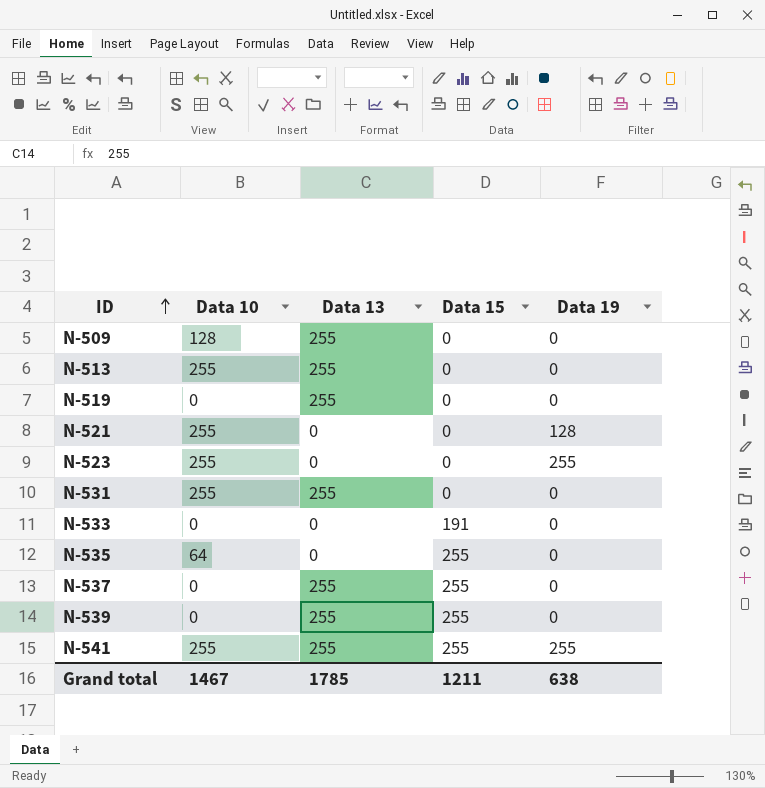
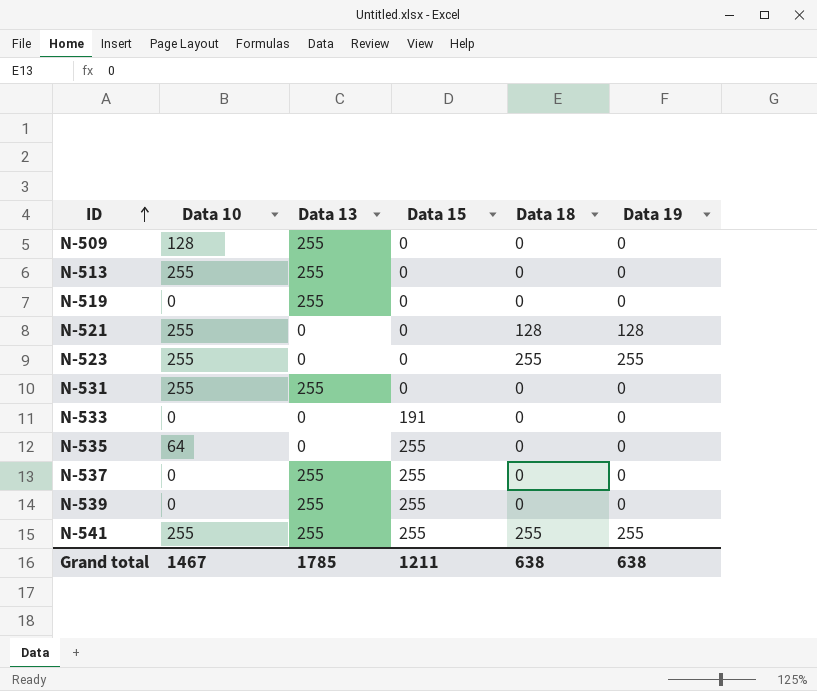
column Data 18 | position: none -> 5

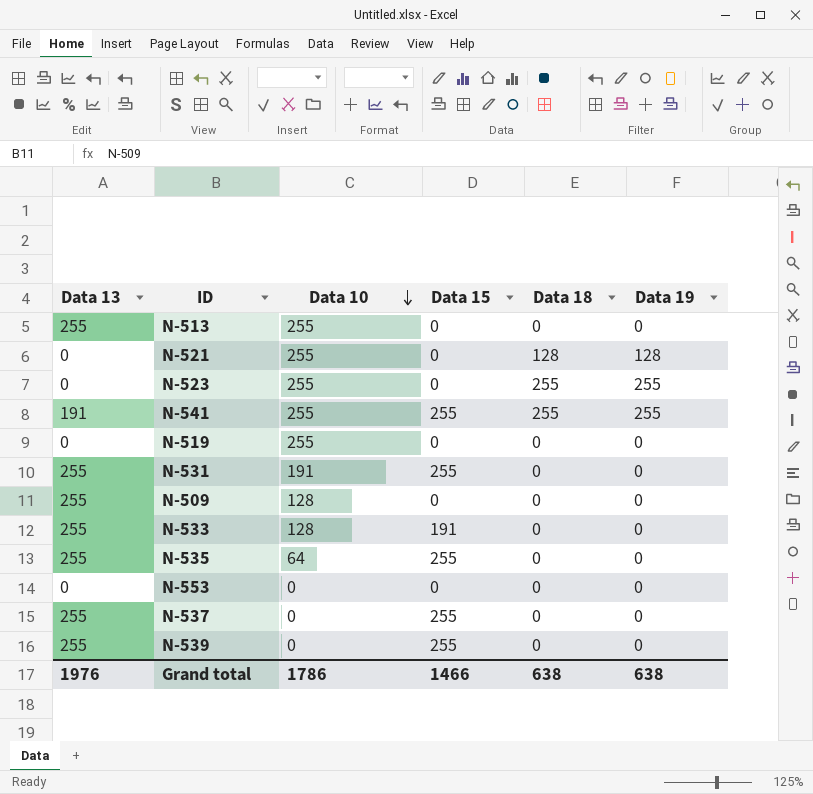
row order: ID ascending -> Data 10 descending
column Data 13 | position: 3 -> 1
N-541 | Data 13: 255 -> 191
N-519 | Data 13: 255 -> 0
N-519 | Data 10: 0 -> 255
N-531 | Data 10: 255 -> 191
N-531 | Data 15: 0 -> 255
N-533 | Data 13: 0 -> 255
N-533 | Data 10: 0 -> 128
N-535 | Data 13: 0 -> 255
row N-553: none -> 0 | 0 | 0 | 0 | 0
Grand total | Data 13: 1785 -> 1976
Grand total | Data 10: 1467 -> 1786
Grand total | Data 15: 1211 -> 1466

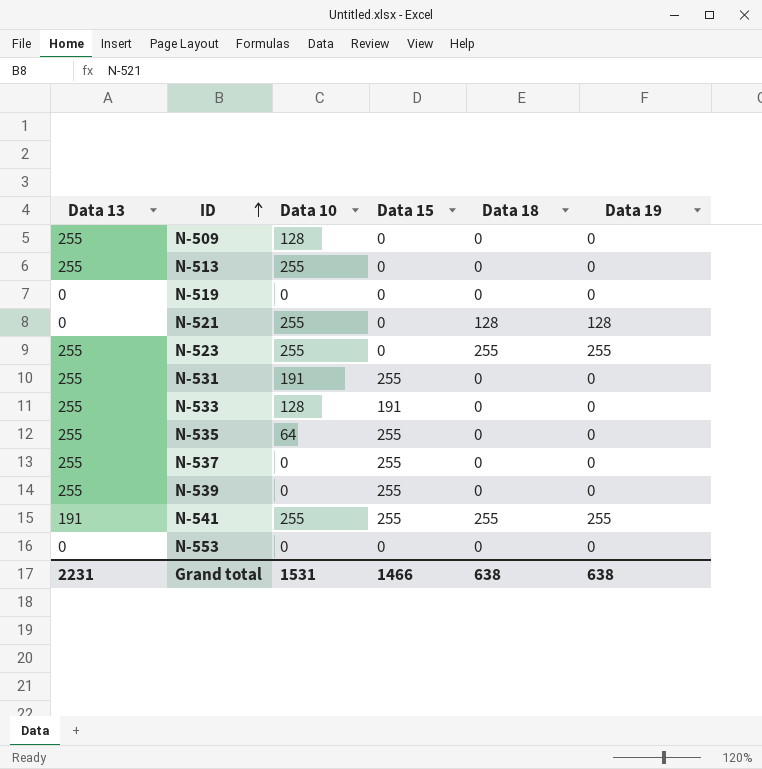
row order: Data 10 descending -> ID ascending
N-519 | Data 10: 255 -> 0
N-523 | Data 13: 0 -> 255
Grand total | Data 13: 1976 -> 2231
Grand total | Data 10: 1786 -> 1531

